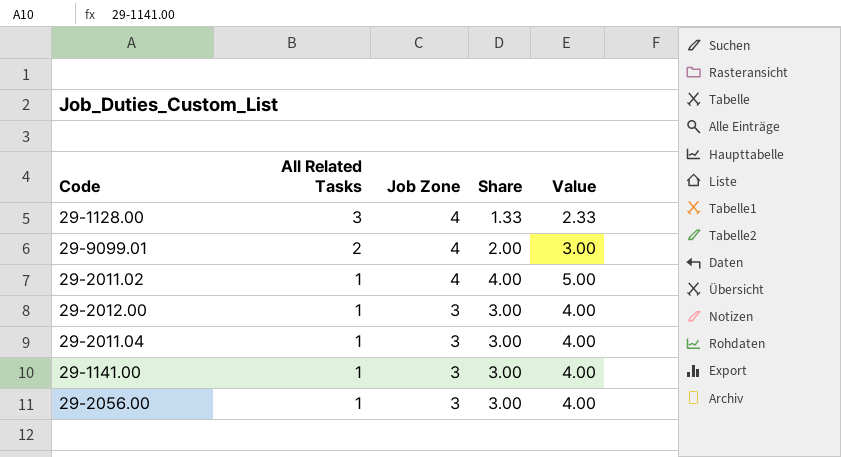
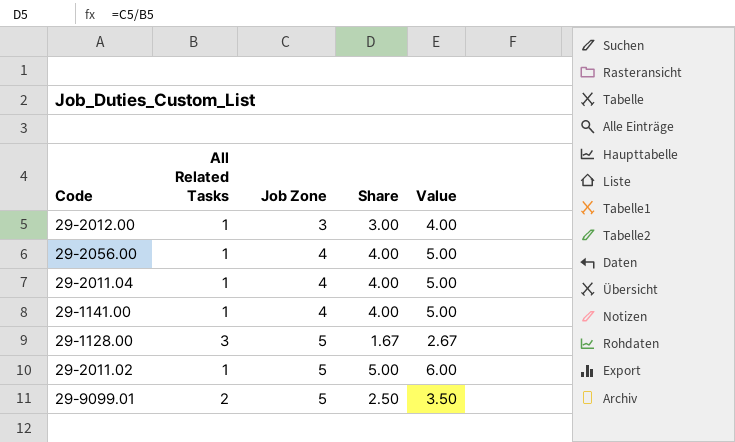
row order: All Related Tasks descending -> Job Zone ascending
29-2056.00 | Job Zone: 3 -> 4
29-2056.00 | Share: 3.00 -> 4.00
29-2056.00 | Value: 4.00 -> 5.00
29-2011.04 | Job Zone: 3 -> 4
29-2011.04 | Share: 3.00 -> 4.00
29-2011.04 | Value: 4.00 -> 5.00
29-1141.00 | Job Zone: 3 -> 4
29-1141.00 | Share: 3.00 -> 4.00
29-1141.00 | Value: 4.00 -> 5.00
29-1128.00 | Job Zone: 4 -> 5
29-1128.00 | Share: 1.33 -> 1.67
29-1128.00 | Value: 2.33 -> 2.67
29-2011.02 | Job Zone: 4 -> 5
29-2011.02 | Share: 4.00 -> 5.00
29-2011.02 | Value: 5.00 -> 6.00
29-9099.01 | Job Zone: 4 -> 5
29-9099.01 | Share: 2.00 -> 2.50
29-9099.01 | Value: 3.00 -> 3.50

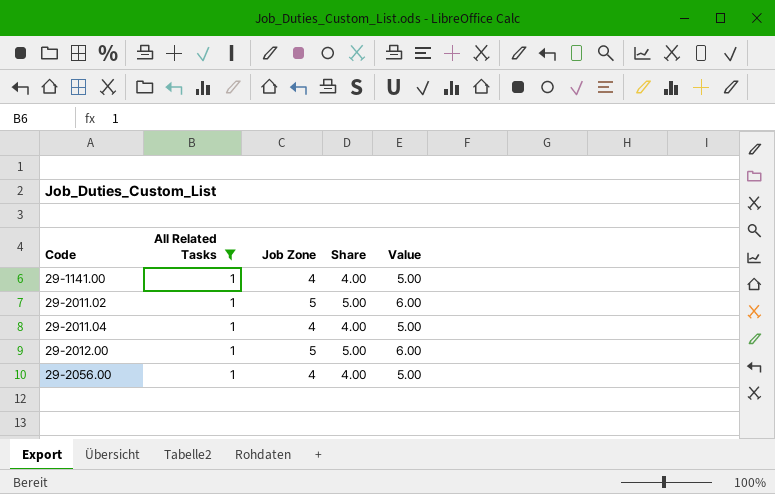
filter: none -> All Related Tasks = 1
row order: Job Zone ascending -> Code ascending
29-2012.00 | Job Zone: 3 -> 5
29-2012.00 | Share: 3.00 -> 5.00
29-2012.00 | Value: 4.00 -> 6.00

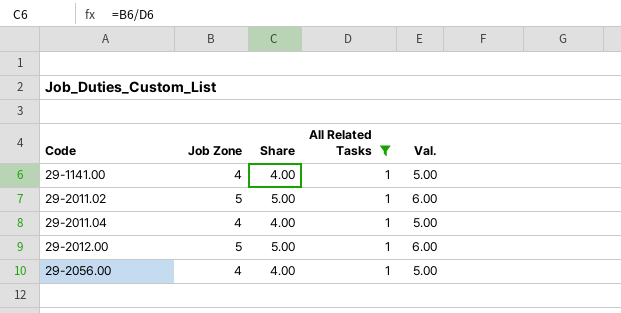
column All Related Tasks | position: 2 -> 4
column name: Value -> Val.

